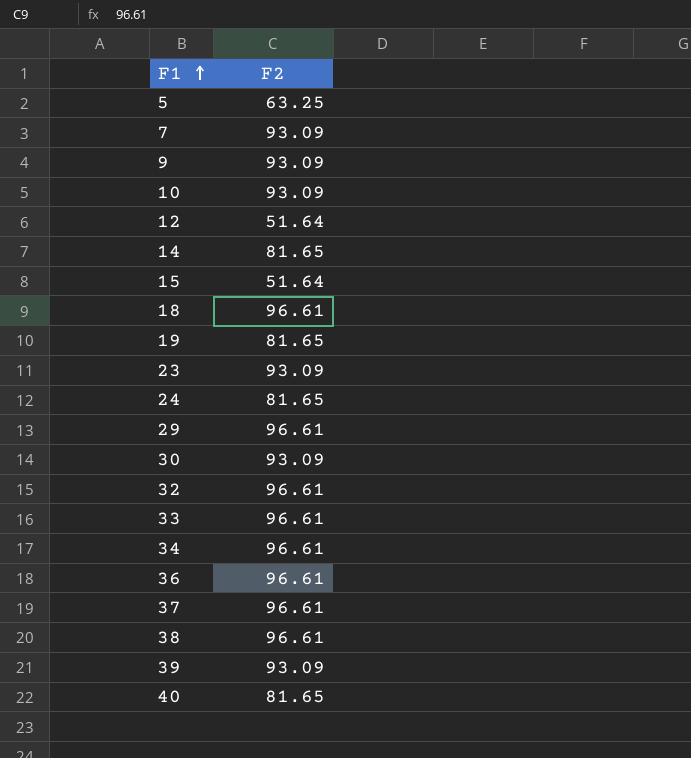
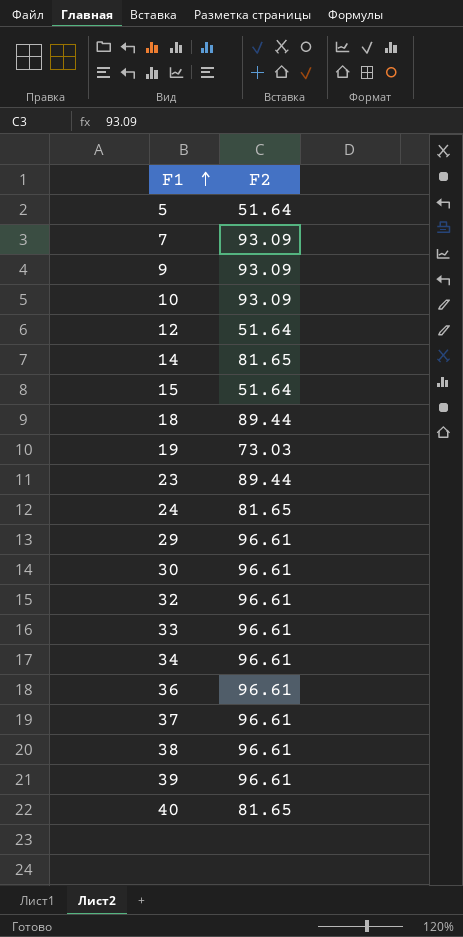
5 | F2: 63.25 -> 51.64
18 | F2: 96.61 -> 89.44
19 | F2: 81.65 -> 73.03
23 | F2: 93.09 -> 89.44
30 | F2: 93.09 -> 96.61
39 | F2: 93.09 -> 96.61

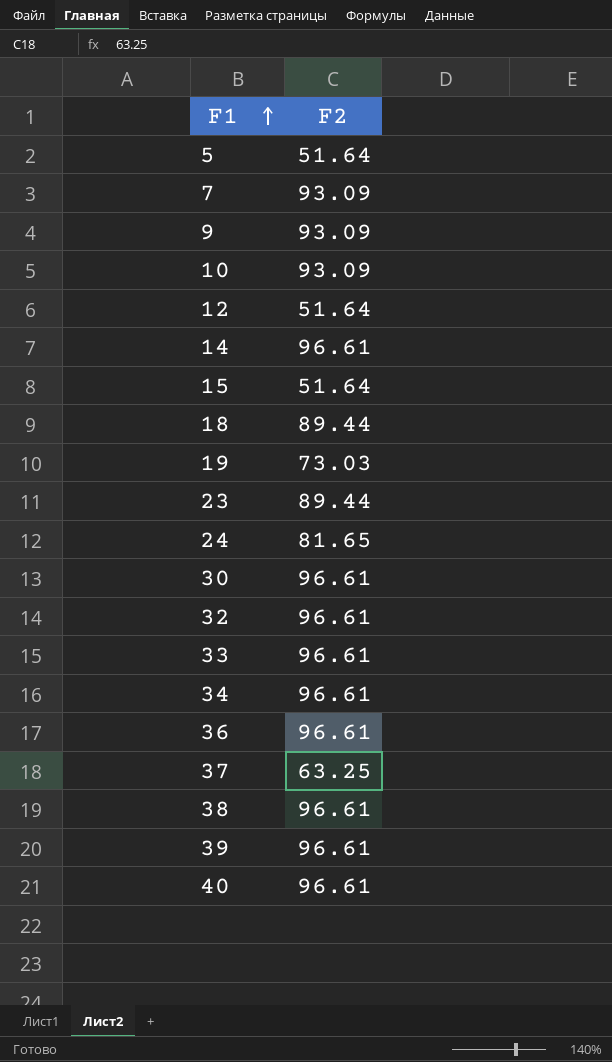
row 29: 96.61 -> none
14 | F2: 81.65 -> 96.61
37 | F2: 96.61 -> 63.25
40 | F2: 81.65 -> 96.61

